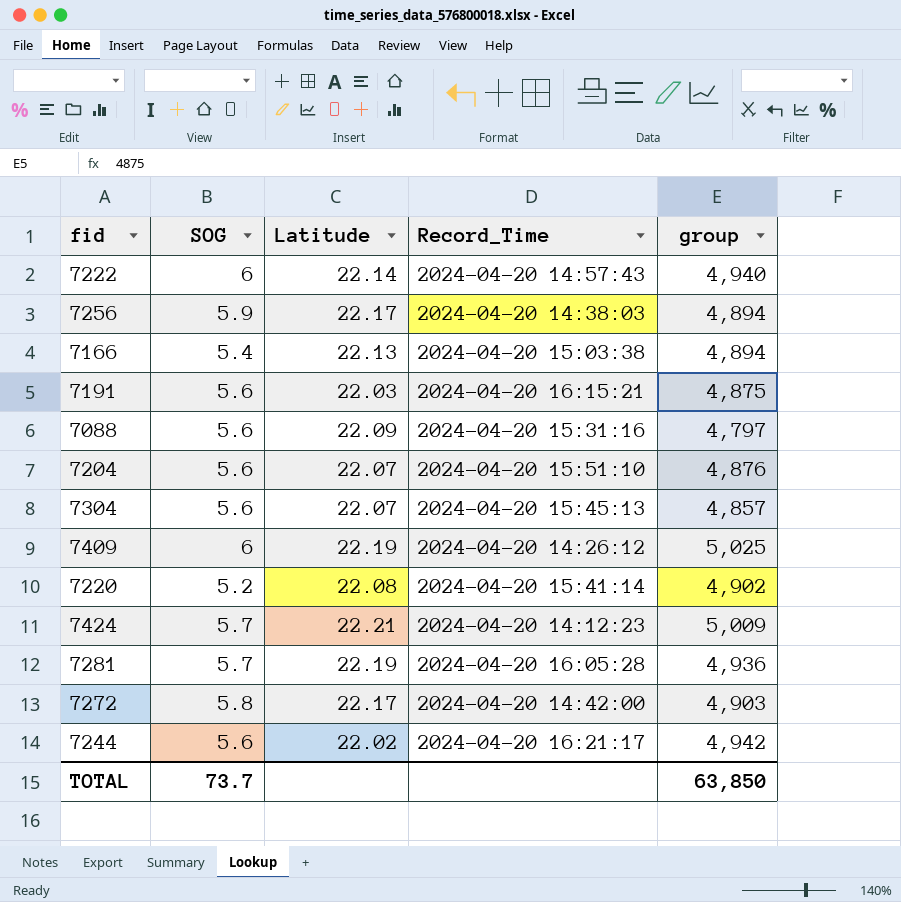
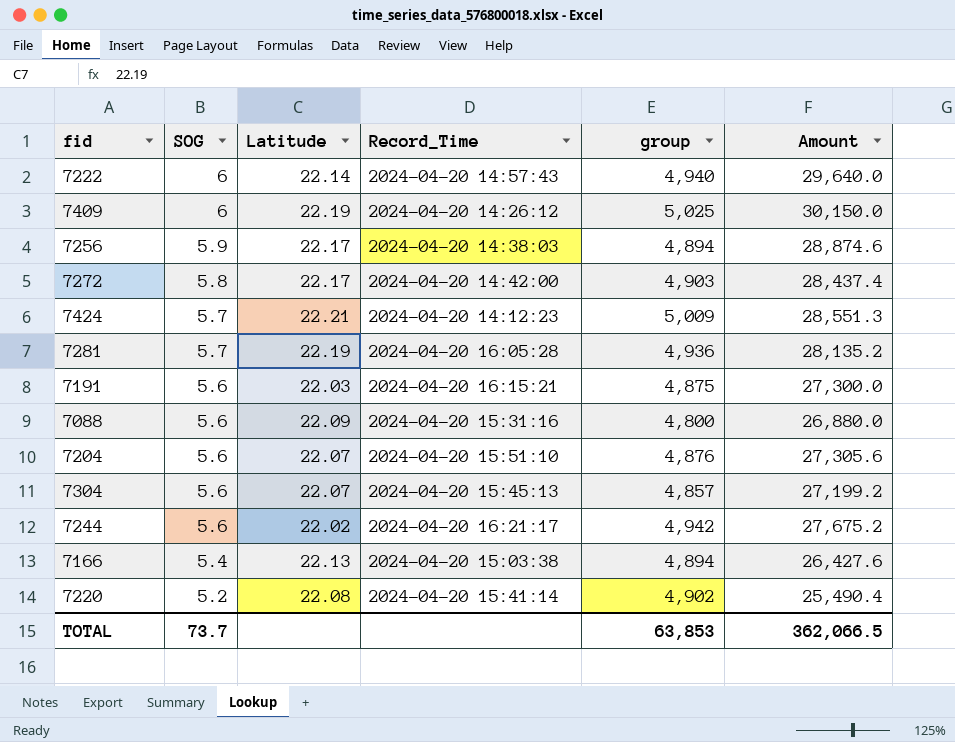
row order: none -> SOG descending
column Amount | formula: none -> [SOG] * [group]
7088 | group: 4,797 -> 4,800
TOTAL | group: 63,850 -> 63,853

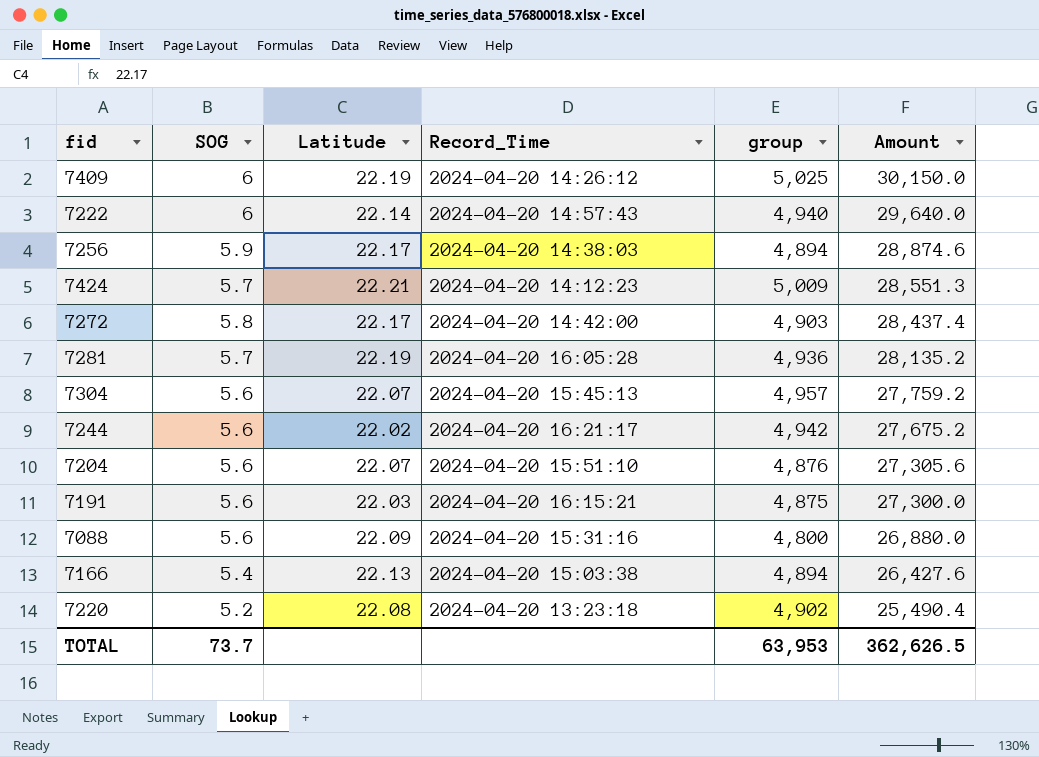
row order: SOG descending -> Amount descending
7304 | group: 4,857 -> 4,957
7304 | Amount: 27,199.2 -> 27,759.2
7220 | Record_Time: 2024-04-20 15:41:14 -> 2024-04-20 13:23:18
TOTAL | group: 63,853 -> 63,953
TOTAL | Amount: 362,066.5 -> 362,626.5

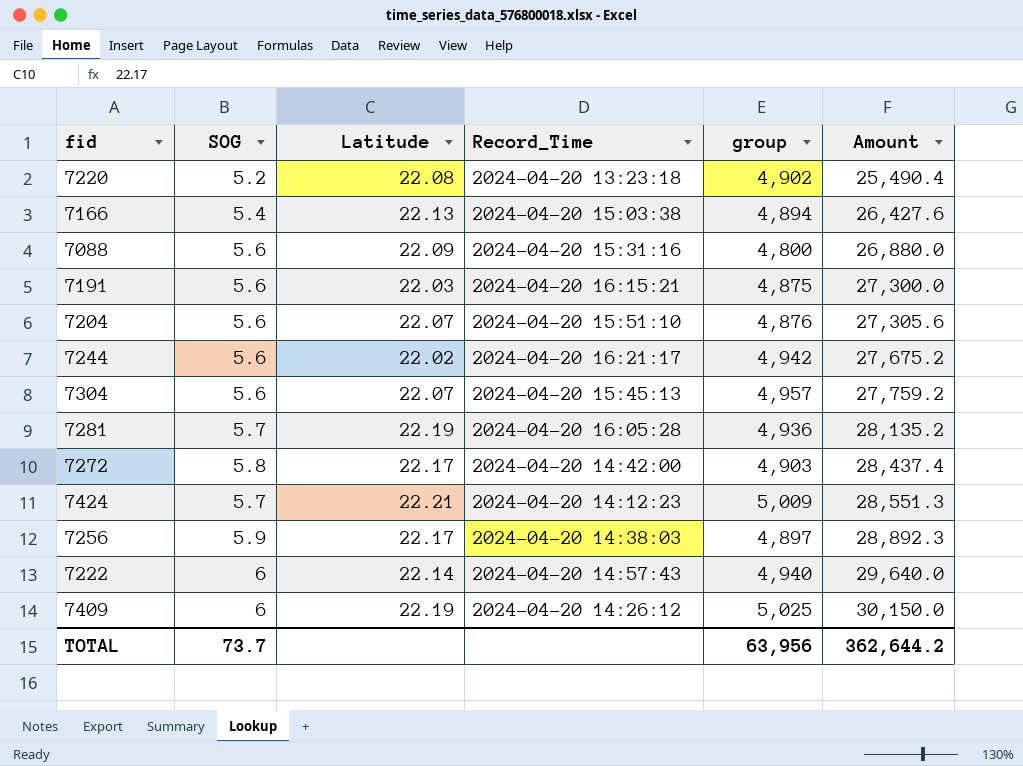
row order: Amount descending -> Amount ascending
7256 | group: 4,894 -> 4,897
7256 | Amount: 28,874.6 -> 28,892.3
TOTAL | group: 63,953 -> 63,956
TOTAL | Amount: 362,626.5 -> 362,644.2

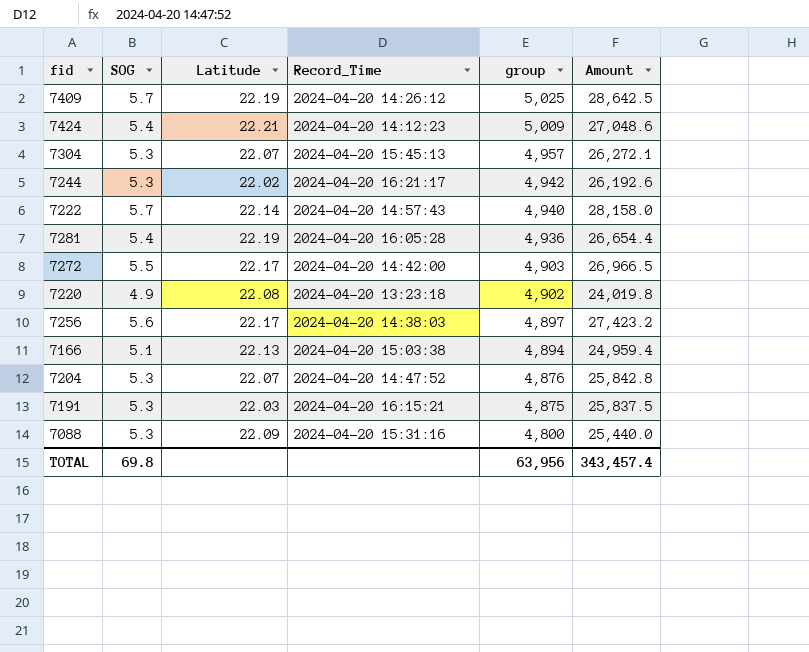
row order: Amount ascending -> group descending
7409 | SOG: 6 -> 5.7
7409 | Amount: 30,150.0 -> 28,642.5
7424 | SOG: 5.7 -> 5.4
7424 | Amount: 28,551.3 -> 27,048.6
7304 | SOG: 5.6 -> 5.3
7304 | Amount: 27,759.2 -> 26,272.1
7244 | SOG: 5.6 -> 5.3
7244 | Amount: 27,675.2 -> 26,192.6
7222 | SOG: 6 -> 5.7
7222 | Amount: 29,640.0 -> 28,158.0
7281 | SOG: 5.7 -> 5.4
7281 | Amount: 28,135.2 -> 26,654.4
7272 | SOG: 5.8 -> 5.5
7272 | Amount: 28,437.4 -> 26,966.5
7220 | SOG: 5.2 -> 4.9
7220 | Amount: 25,490.4 -> 24,019.8
7256 | SOG: 5.9 -> 5.6
7256 | Amount: 28,892.3 -> 27,423.2
7166 | SOG: 5.4 -> 5.1
7166 | Amount: 26,427.6 -> 24,959.4
7204 | SOG: 5.6 -> 5.3
7204 | Record_Time: 2024-04-20 15:51:10 -> 2024-04-20 14:47:52
7204 | Amount: 27,305.6 -> 25,842.8
7191 | SOG: 5.6 -> 5.3
7191 | Amount: 27,300.0 -> 25,837.5
7088 | SOG: 5.6 -> 5.3
7088 | Amount: 26,880.0 -> 25,440.0
TOTAL | SOG: 73.7 -> 69.8
TOTAL | Amount: 362,644.2 -> 343,457.4

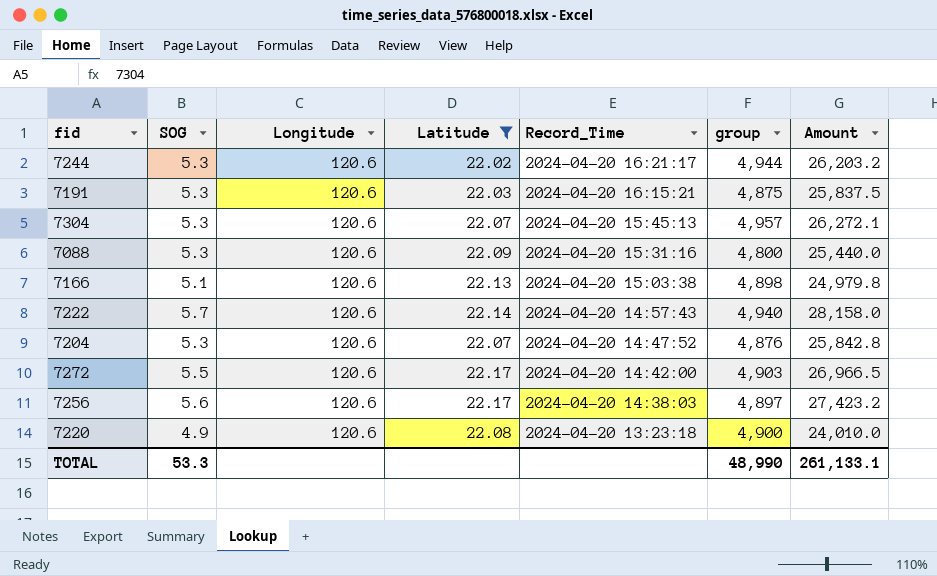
filter: none -> Latitude <= 22.17
row order: group descending -> Record_Time descending
column Longitude | position: none -> 3
7244 | group: 4,942 -> 4,944
7244 | Amount: 26,192.6 -> 26,203.2
7166 | group: 4,894 -> 4,898
7166 | Amount: 24,959.4 -> 24,979.8
7220 | group: 4,902 -> 4,900
7220 | Amount: 24,019.8 -> 24,010.0
TOTAL | SOG: 69.8 -> 53.3
TOTAL | group: 63,956 -> 48,990
TOTAL | Amount: 343,457.4 -> 261,133.1

